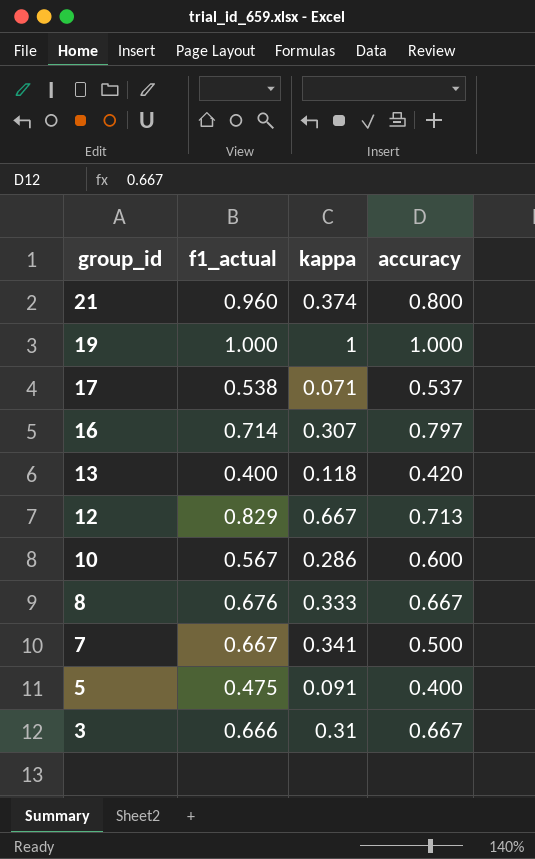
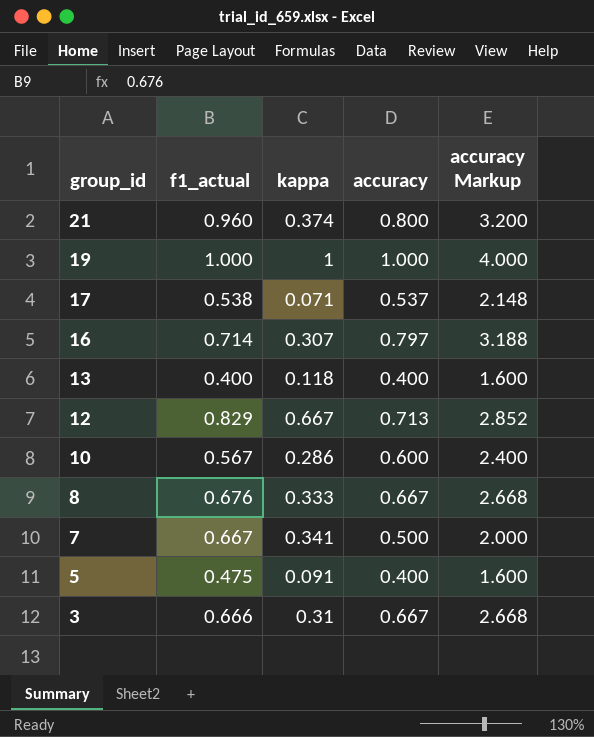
column accuracy Markup | formula: none -> [accuracy] * 4
13 | accuracy: 0.420 -> 0.400

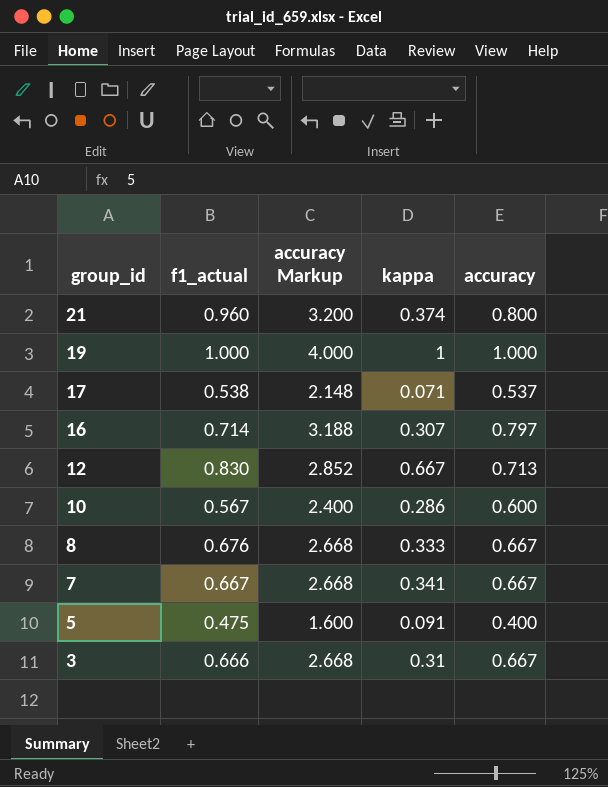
column accuracy Markup | position: 5 -> 3
row 13: 0.400 | 0.118 | 0.400 | 1.600 -> none
12 | f1_actual: 0.829 -> 0.830
7 | accuracy Markup: 2.000 -> 2.668
7 | accuracy: 0.500 -> 0.667

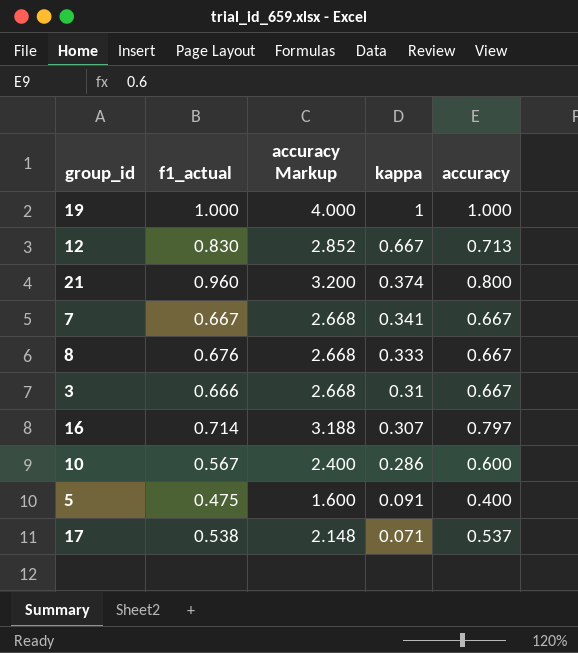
row order: group_id descending -> kappa descending

